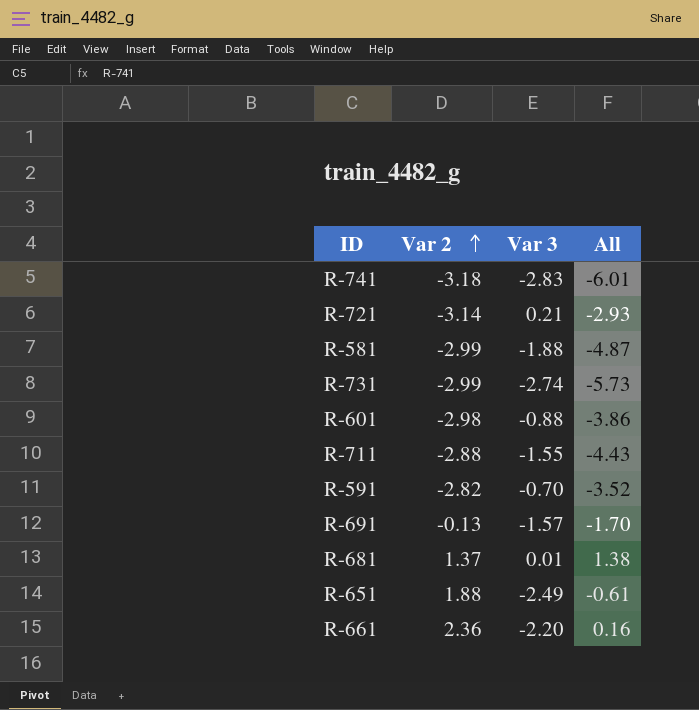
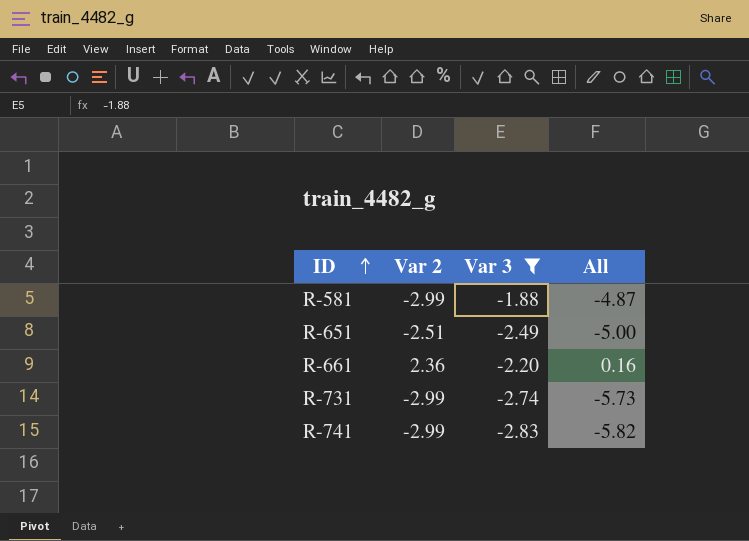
filter: none -> Var 3 <= -1.88
row order: Var 2 ascending -> ID ascending
R-651 | Var 2: 1.88 -> -2.51
R-651 | All: -0.61 -> -5.00
R-741 | Var 2: -3.18 -> -2.99
R-741 | All: -6.01 -> -5.82

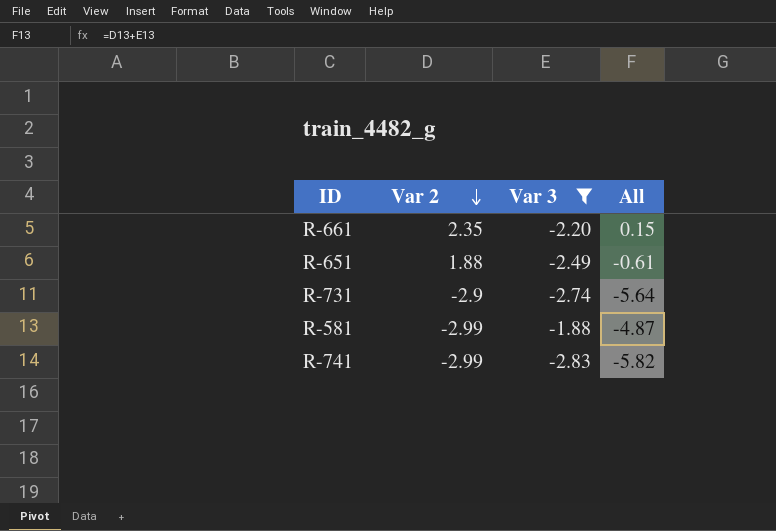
row order: ID ascending -> Var 2 descending
R-661 | Var 2: 2.36 -> 2.35
R-661 | All: 0.16 -> 0.15
R-651 | Var 2: -2.51 -> 1.88
R-651 | All: -5.00 -> -0.61
R-731 | Var 2: -2.99 -> -2.9
R-731 | All: -5.73 -> -5.64

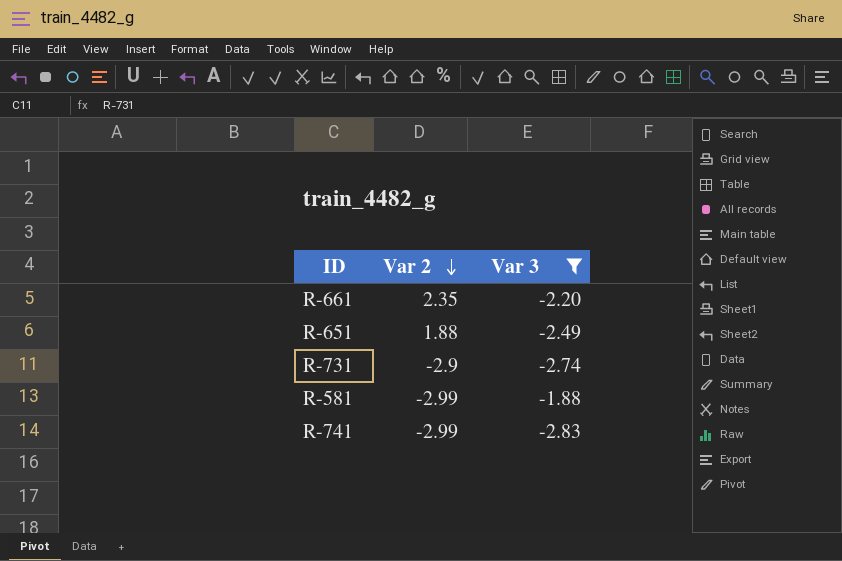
column All | formula: [Var 2] + [Var 3] -> none

